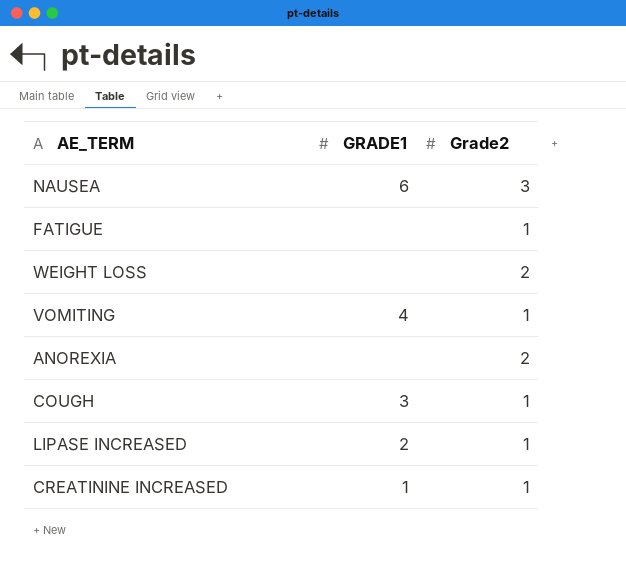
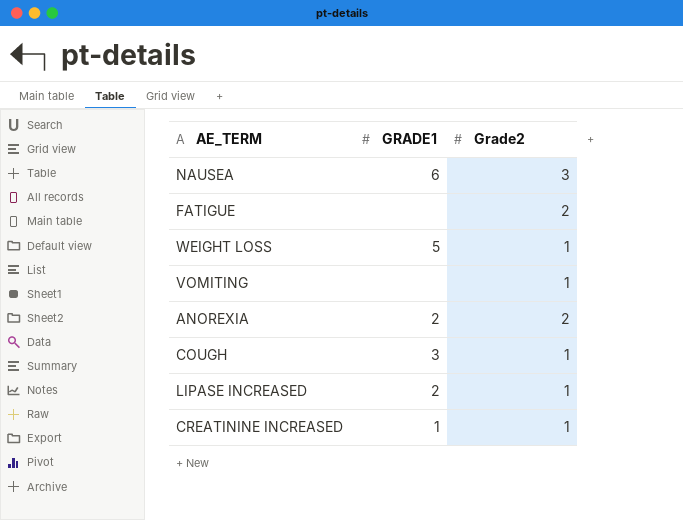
FATIGUE | Grade2: 1 -> 2
WEIGHT LOSS | GRADE1: none -> 5
WEIGHT LOSS | Grade2: 2 -> 1
VOMITING | GRADE1: 4 -> none
ANOREXIA | GRADE1: none -> 2

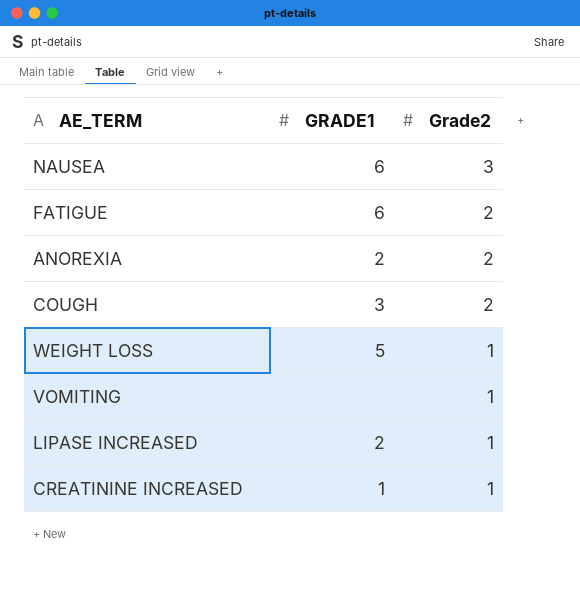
row order: none -> Grade2 descending
FATIGUE | GRADE1: none -> 6
COUGH | Grade2: 1 -> 2

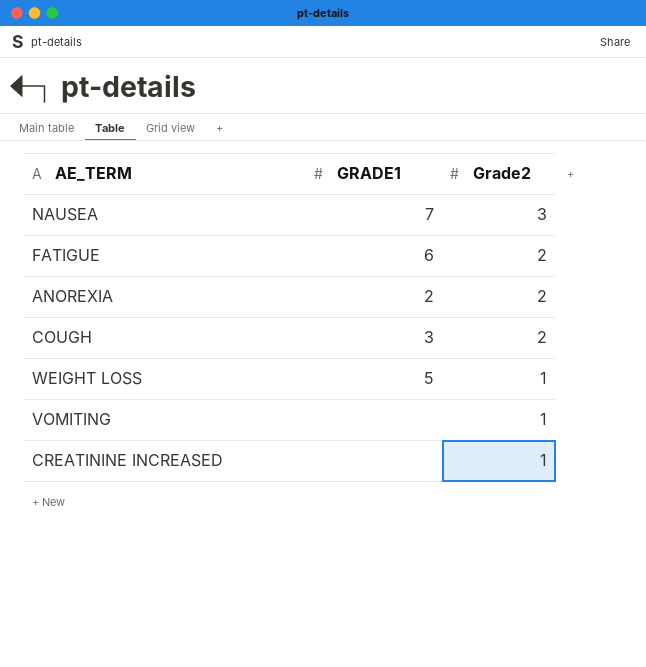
row LIPASE INCREASED: 2 | 1 -> none
NAUSEA | GRADE1: 6 -> 7
CREATININE INCREASED | GRADE1: 1 -> none

